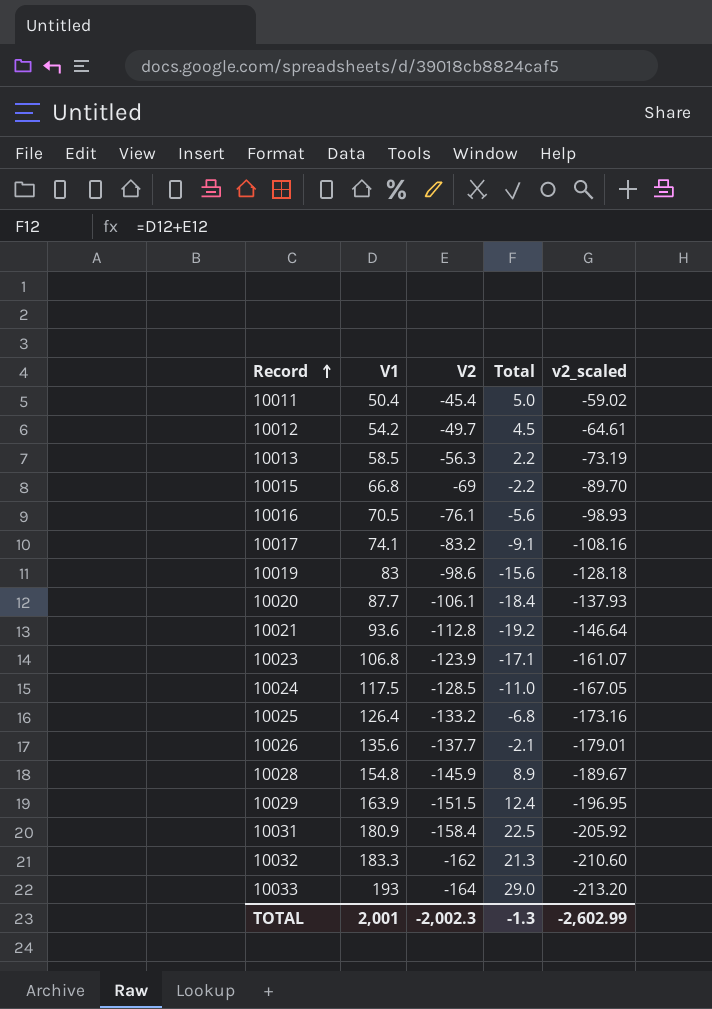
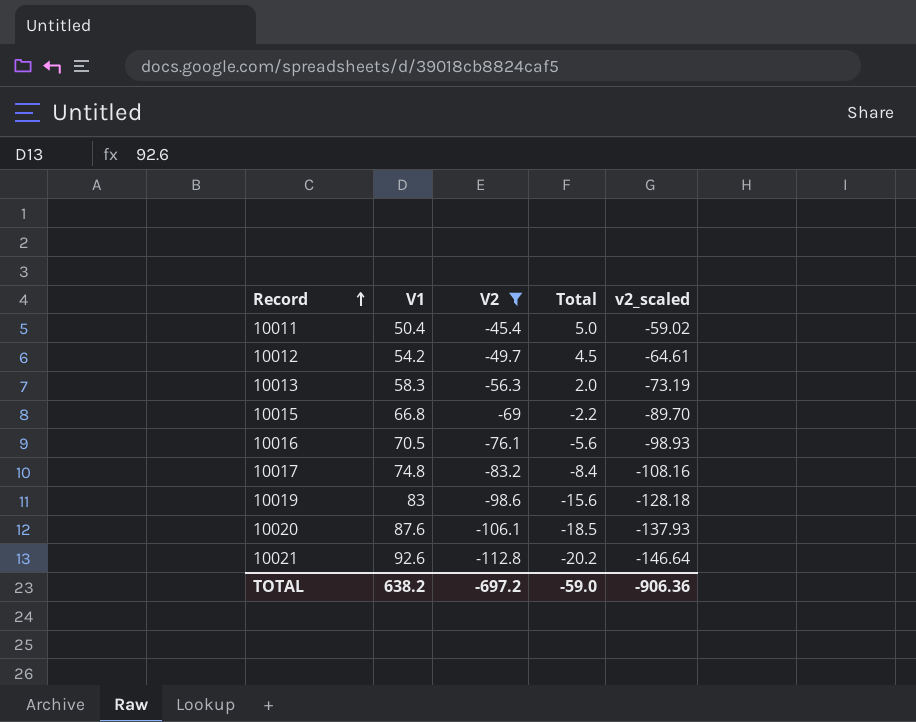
filter: none -> V2 >= -112.8
10013 | V1: 58.5 -> 58.3
10013 | Total: 2.2 -> 2.0
10017 | V1: 74.1 -> 74.8
10017 | Total: -9.1 -> -8.4
10020 | V1: 87.7 -> 87.6
10020 | Total: -18.4 -> -18.5
10021 | V1: 93.6 -> 92.6
10021 | Total: -19.2 -> -20.2
TOTAL | V1: 2,001 -> 638.2
TOTAL | V2: -2,002.3 -> -697.2
TOTAL | Total: -1.3 -> -59.0
TOTAL | v2_scaled: -2,602.99 -> -906.36

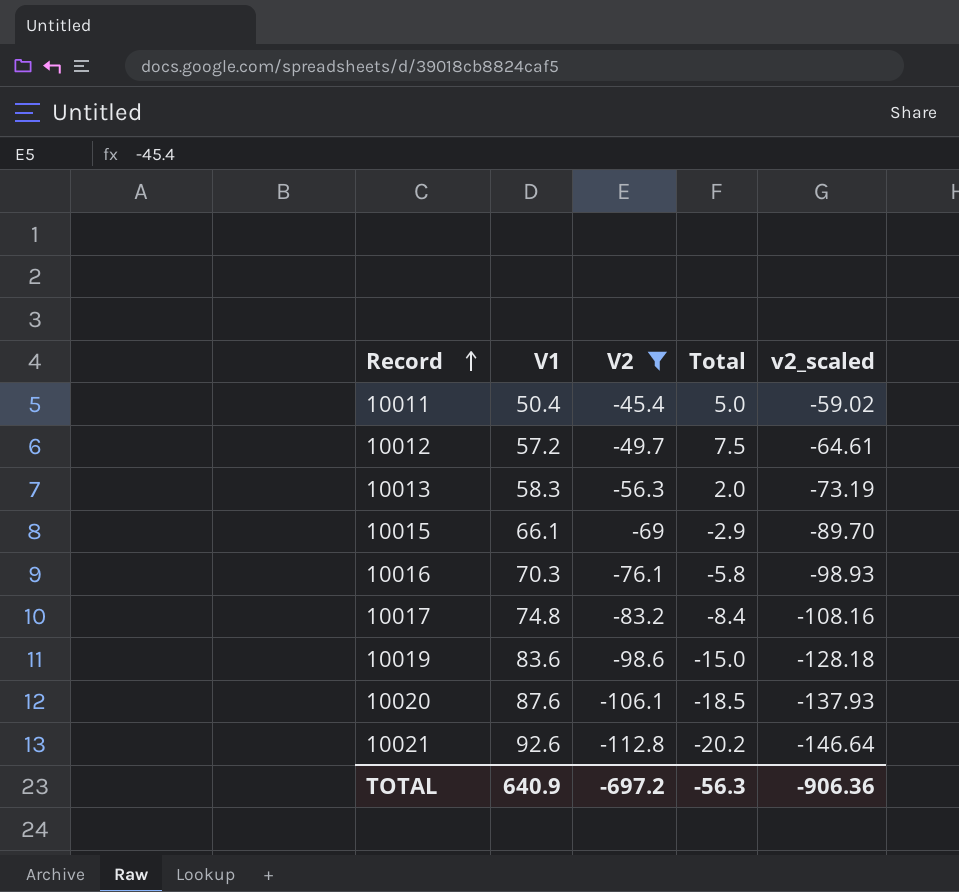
10012 | V1: 54.2 -> 57.2
10012 | Total: 4.5 -> 7.5
10015 | V1: 66.8 -> 66.1
10015 | Total: -2.2 -> -2.9
10016 | V1: 70.5 -> 70.3
10016 | Total: -5.6 -> -5.8
10019 | V1: 83 -> 83.6
10019 | Total: -15.6 -> -15.0
TOTAL | V1: 638.2 -> 640.9
TOTAL | Total: -59.0 -> -56.3

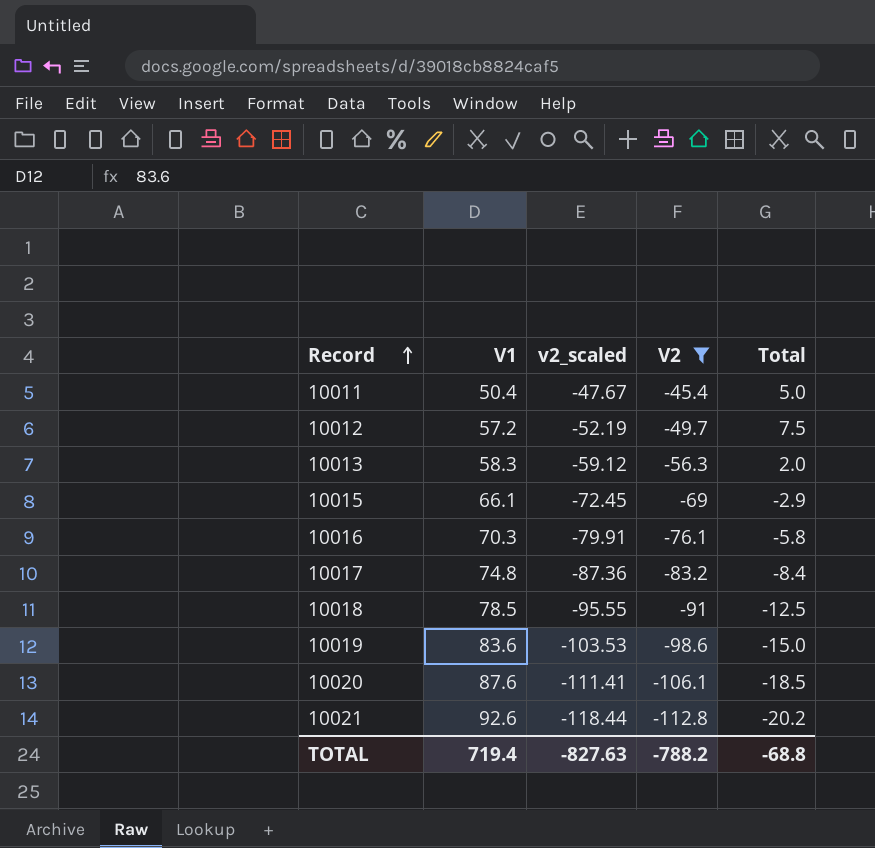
column v2_scaled | formula: [V2] * 1.3 -> [V2] * 1.05
column v2_scaled | position: 5 -> 3
row 10018: none -> 78.5 | -95.55 | -91 | -12.5
TOTAL | V1: 640.9 -> 719.4
TOTAL | v2_scaled: -906.36 -> -827.63
TOTAL | V2: -697.2 -> -788.2
TOTAL | Total: -56.3 -> -68.8

